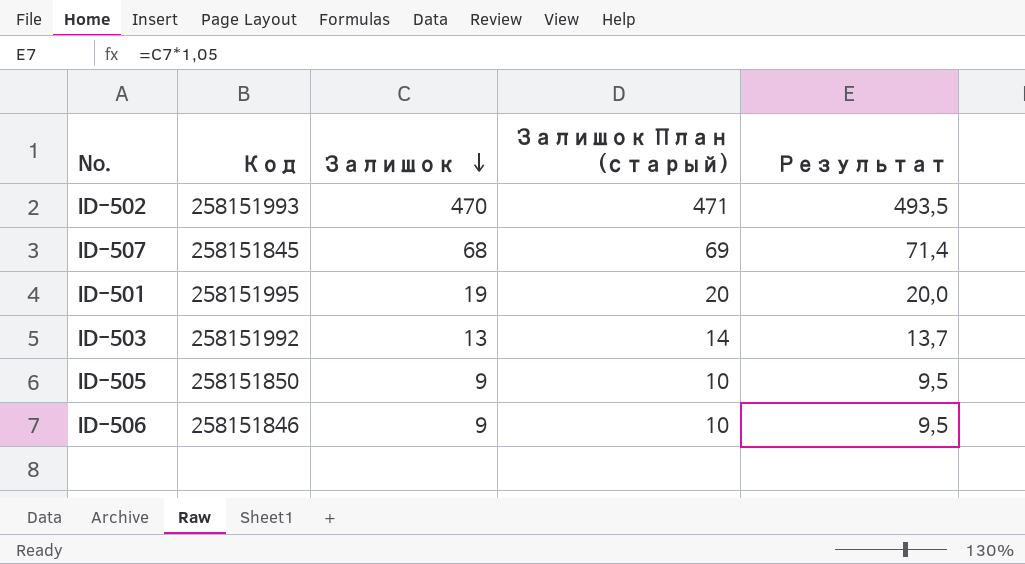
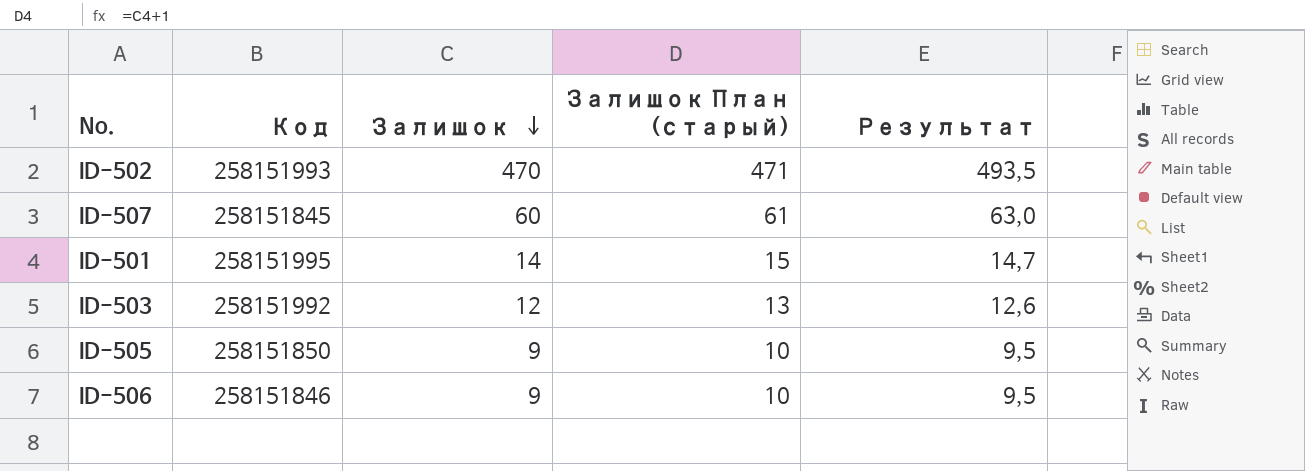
ID-507 | Залишок: 68 -> 60
ID-507 | Залишок План (старый): 69 -> 61
ID-507 | Результат: 71,4 -> 63,0
ID-501 | Залишок: 19 -> 14
ID-501 | Залишок План (старый): 20 -> 15
ID-501 | Результат: 20,0 -> 14,7
ID-503 | Залишок: 13 -> 12
ID-503 | Залишок План (старый): 14 -> 13
ID-503 | Результат: 13,7 -> 12,6

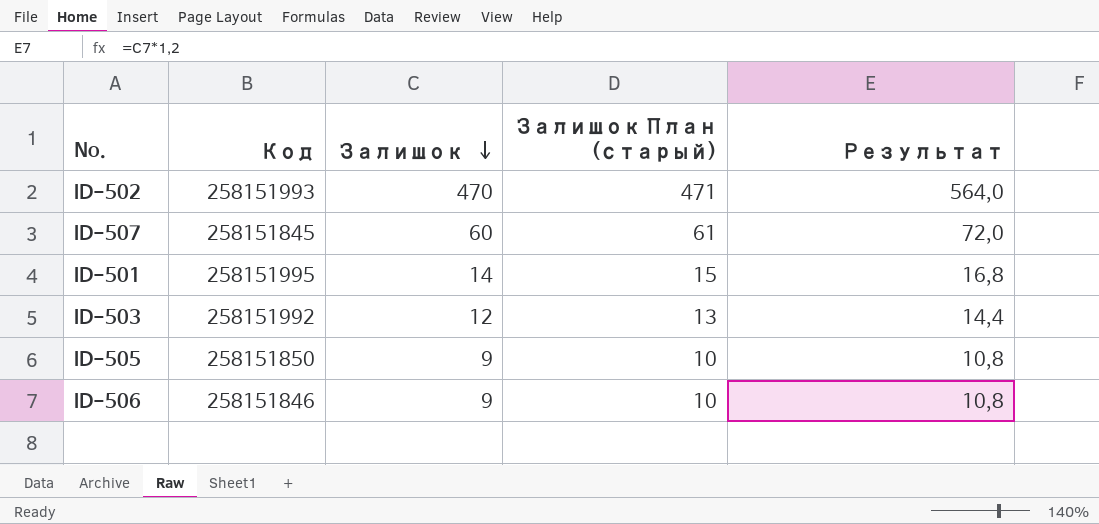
column Результат | formula: [Залишок] * 1,05 -> [Залишок] * 1,2

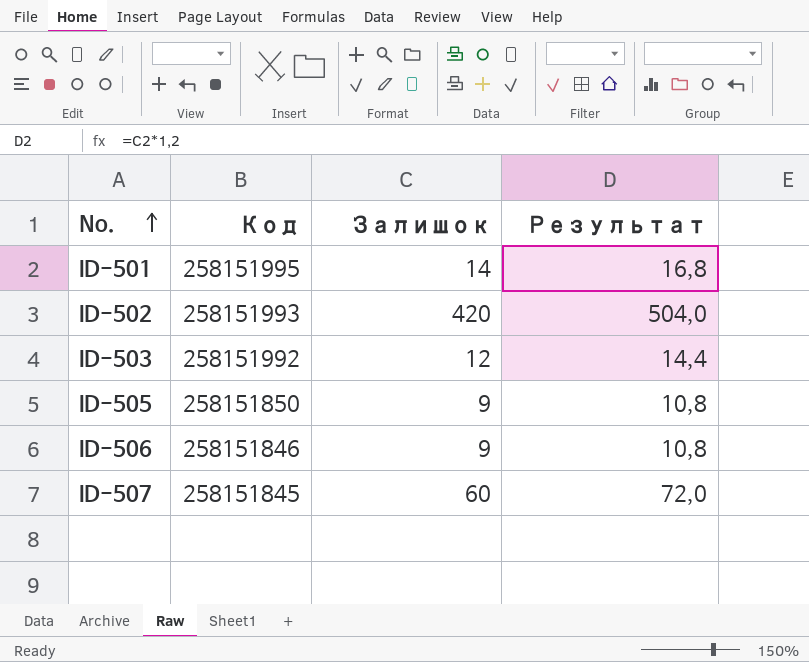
row order: Залишок descending -> No. ascending
column Залишок План (старый) | formula: [Залишок] + 1 -> none
ID-502 | Залишок: 470 -> 420
ID-502 | Результат: 564,0 -> 504,0

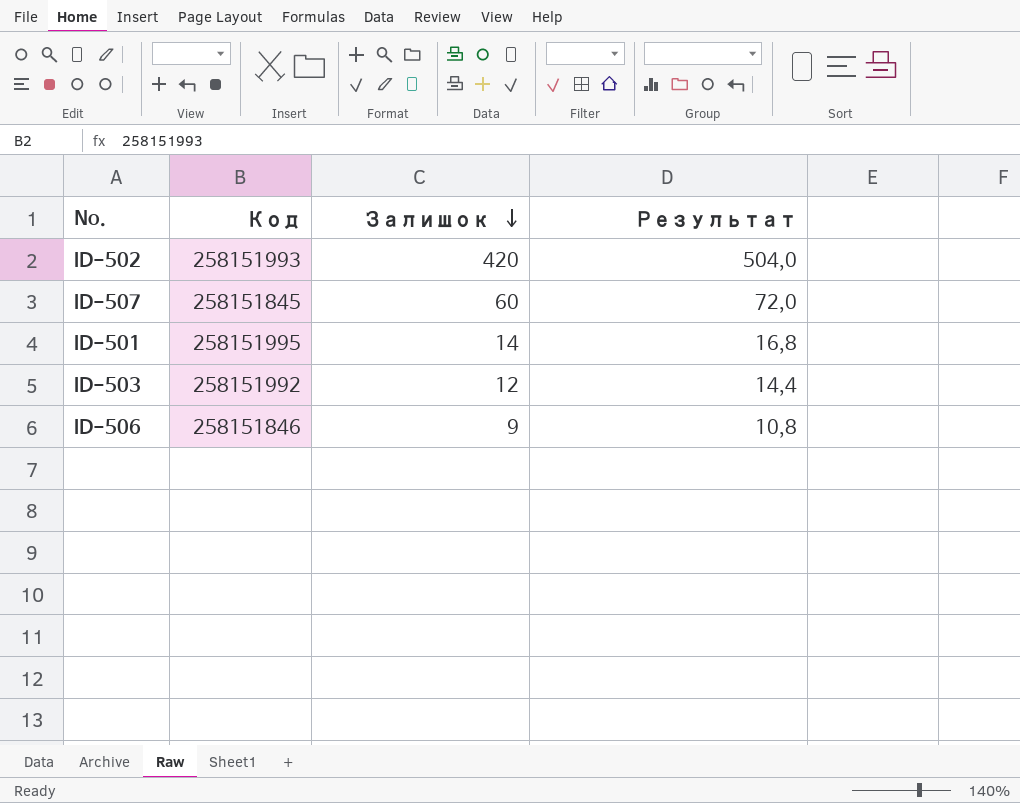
row order: No. ascending -> Залишок descending
row ID-505: 258151850 | 9 | 10,8 -> none

